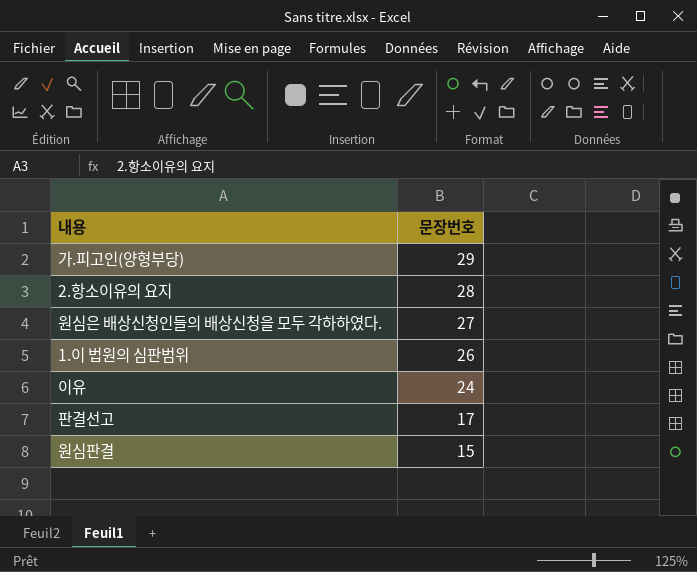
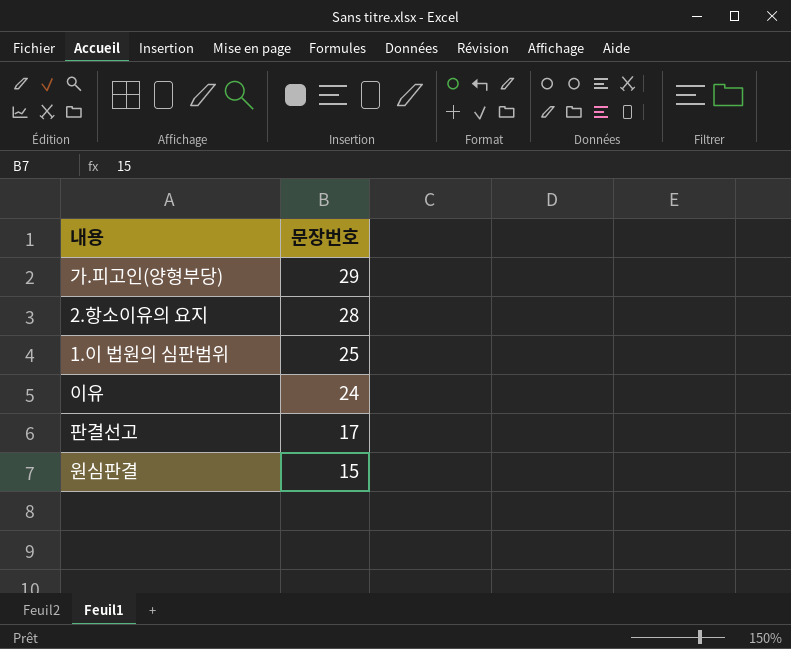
row 원심은 배상신청인들의 배상신청을 모두 각하하였다.: 27 -> none
1.이 법원의 심판범위 | 문장번호: 26 -> 25

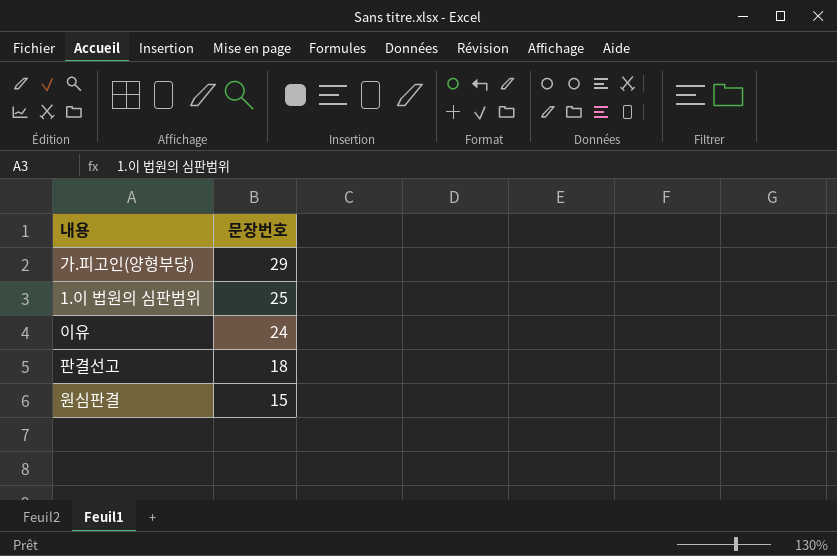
row 2.항소이유의 요지: 28 -> none
판결선고 | 문장번호: 17 -> 18

